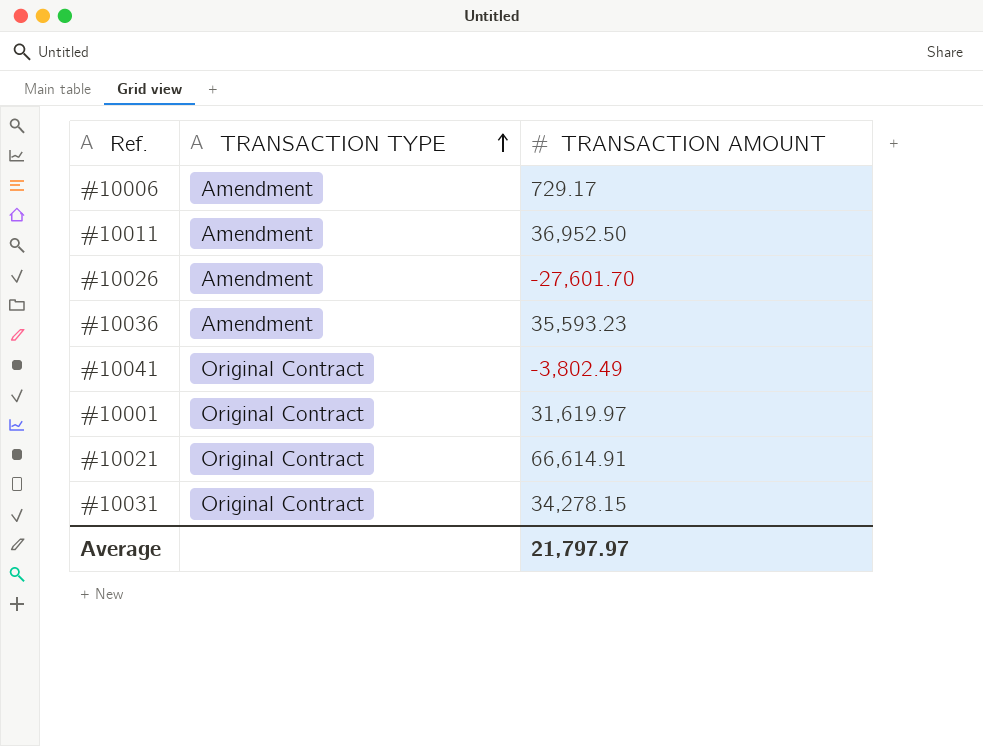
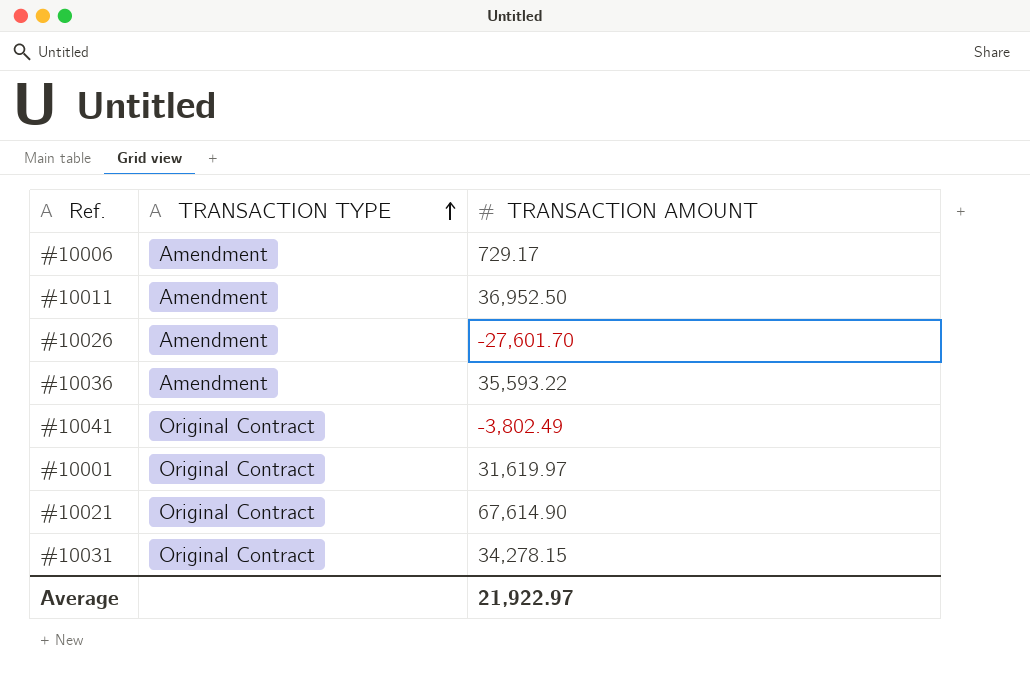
#10036 | TRANSACTION AMOUNT: 35,593.23 -> 35,593.22
#10021 | TRANSACTION AMOUNT: 66,614.91 -> 67,614.90
Average | TRANSACTION AMOUNT: 21,797.97 -> 21,922.97

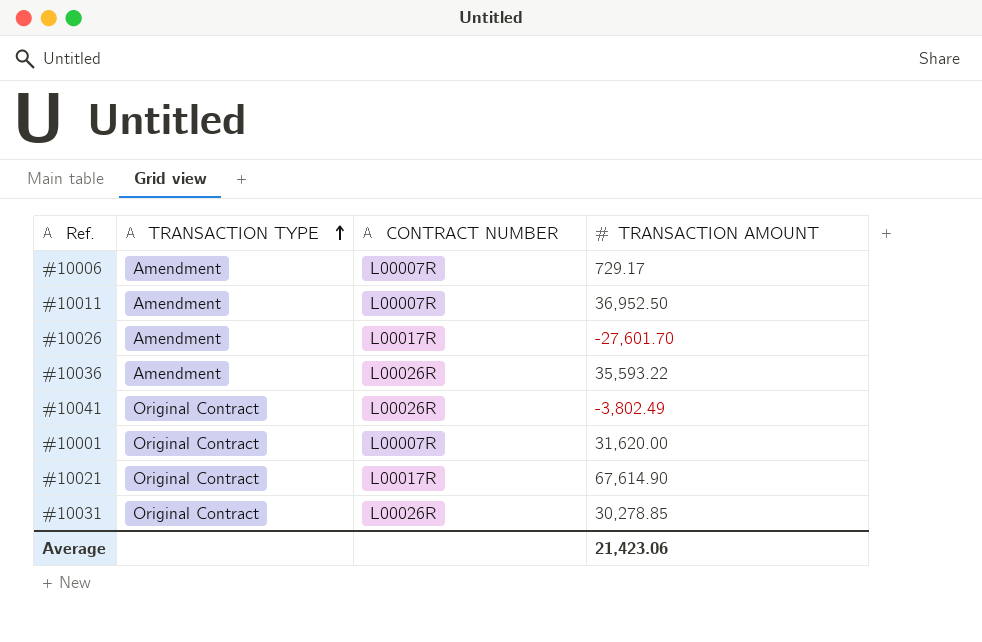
column CONTRACT NUMBER | position: none -> 3
#10001 | TRANSACTION AMOUNT: 31,619.97 -> 31,620.00
#10031 | TRANSACTION AMOUNT: 34,278.15 -> 30,278.85
Average | TRANSACTION AMOUNT: 21,922.97 -> 21,423.06

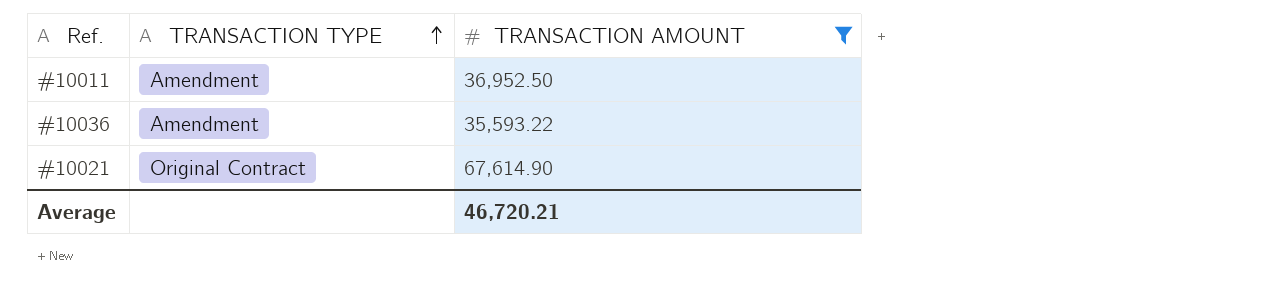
filter: none -> TRANSACTION AMOUNT >= 35,593.22
column CONTRACT NUMBER | position: 3 -> none
Average | TRANSACTION AMOUNT: 21,423.06 -> 46,720.21

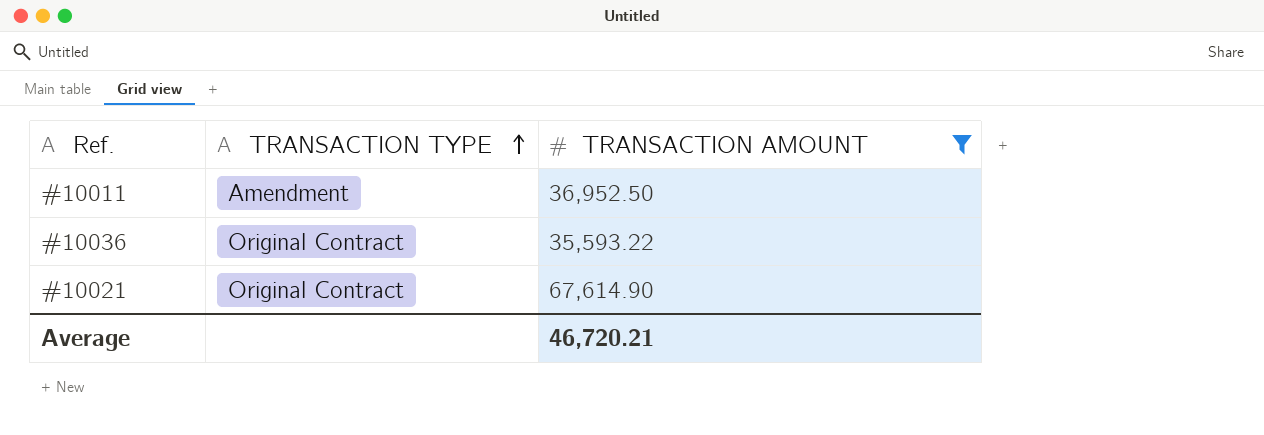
#10036 | TRANSACTION TYPE: Amendment -> Original Contract

